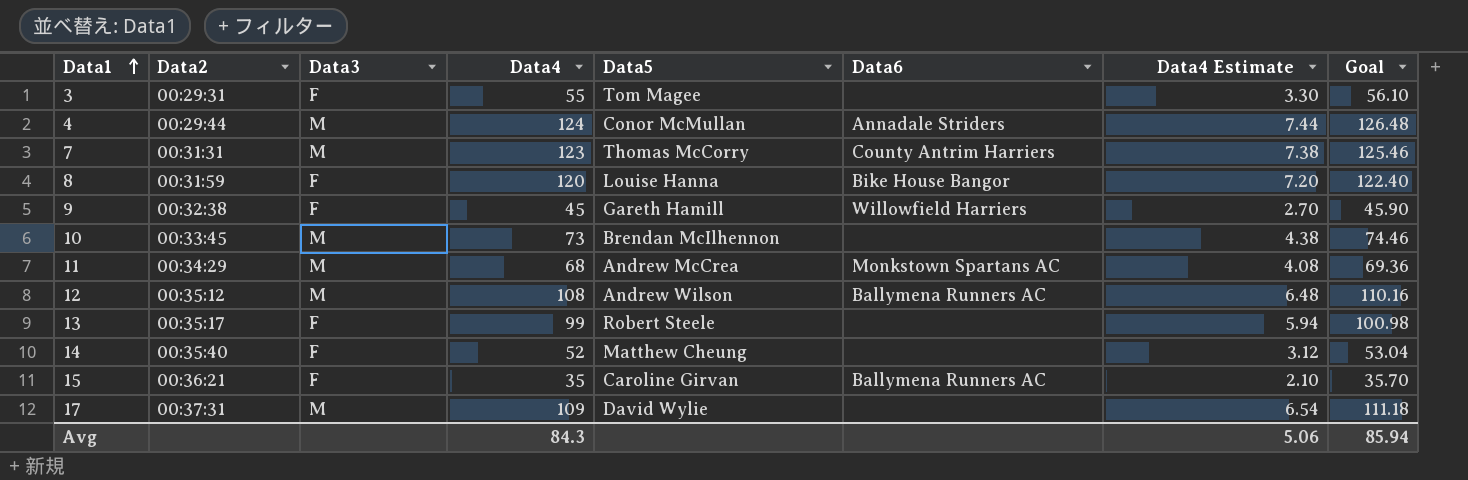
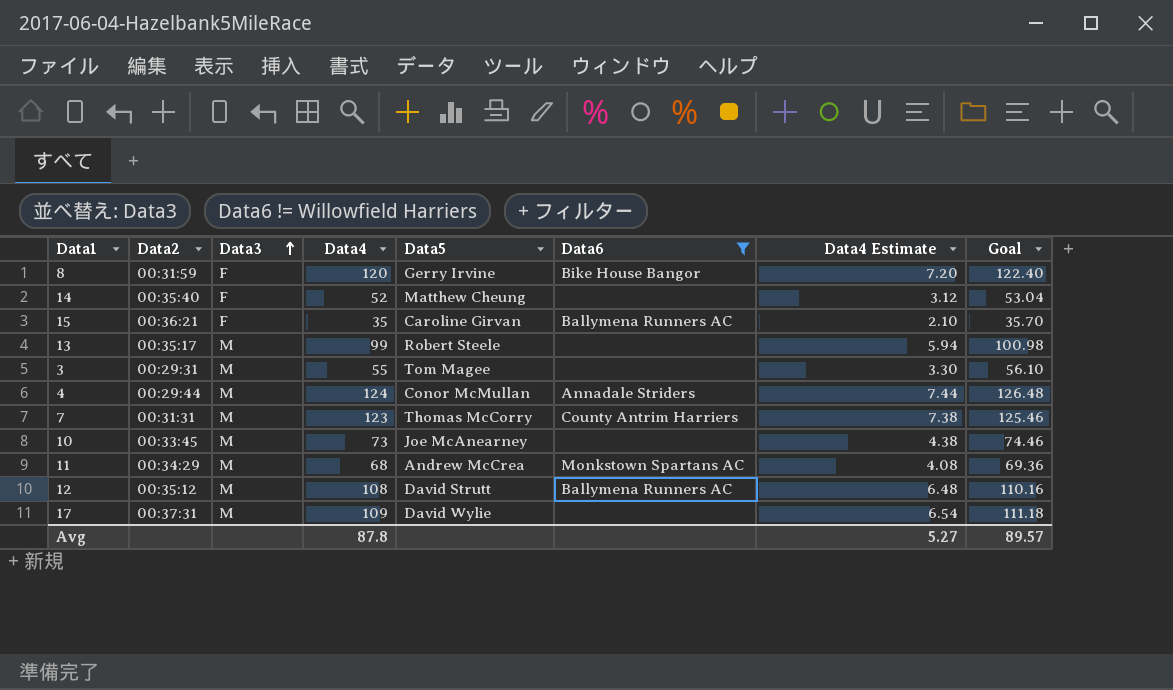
filter: none -> Data6 != Willowfield Harriers
row order: Data1 ascending -> Data3 ascending
8 | Data5: Louise Hanna -> Gerry Irvine
13 | Data3: F -> M
3 | Data3: F -> M
10 | Data5: Brendan McIlhennon -> Joe McAnearney
12 | Data5: Andrew Wilson -> David Strutt
Avg | Data4: 84.3 -> 87.8
Avg | Data4 Estimate: 5.06 -> 5.27
Avg | Goal: 85.94 -> 89.57

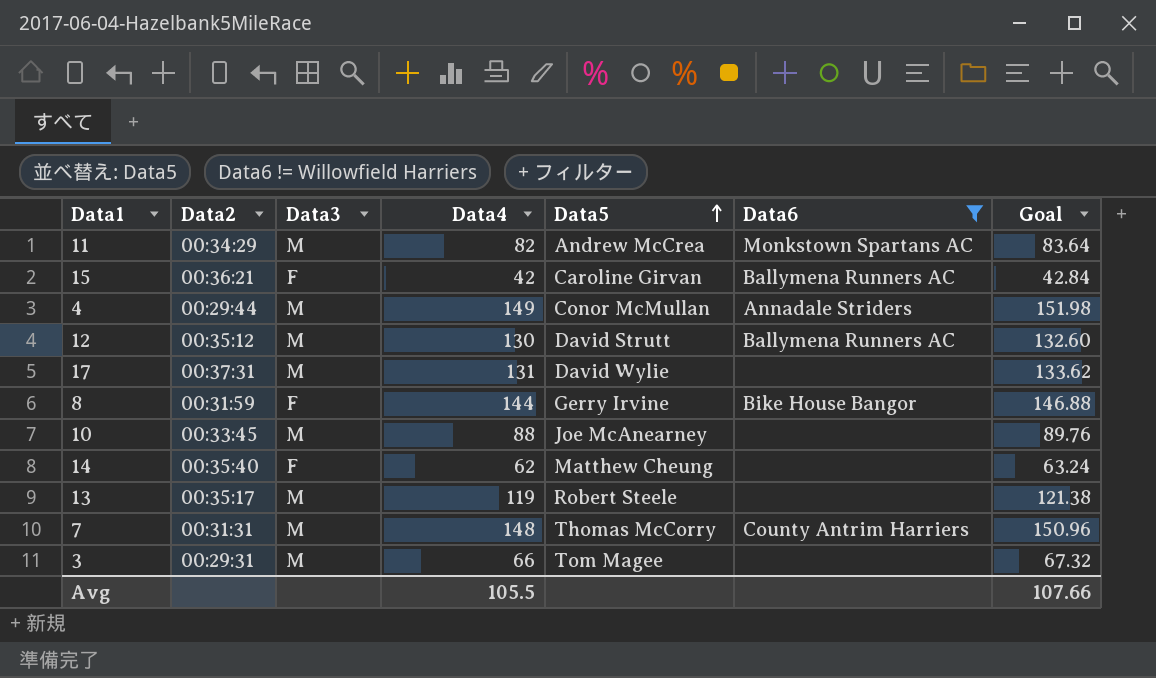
row order: Data3 ascending -> Data5 ascending
column Data4 Estimate | formula: [Data4] * 0.06 -> none
11 | Data4: 68 -> 82
11 | Goal: 69.36 -> 83.64
15 | Data4: 35 -> 42
15 | Goal: 35.70 -> 42.84
4 | Data4: 124 -> 149
4 | Goal: 126.48 -> 151.98
12 | Data4: 108 -> 130
12 | Goal: 110.16 -> 132.60
17 | Data4: 109 -> 131
17 | Goal: 111.18 -> 133.62
8 | Data4: 120 -> 144
8 | Goal: 122.40 -> 146.88
10 | Data4: 73 -> 88
10 | Goal: 74.46 -> 89.76
14 | Data4: 52 -> 62
14 | Goal: 53.04 -> 63.24
13 | Data4: 99 -> 119
13 | Goal: 100.98 -> 121.38
7 | Data4: 123 -> 148
7 | Goal: 125.46 -> 150.96
3 | Data4: 55 -> 66
3 | Goal: 56.10 -> 67.32
Avg | Data4: 87.8 -> 105.5
Avg | Goal: 89.57 -> 107.66

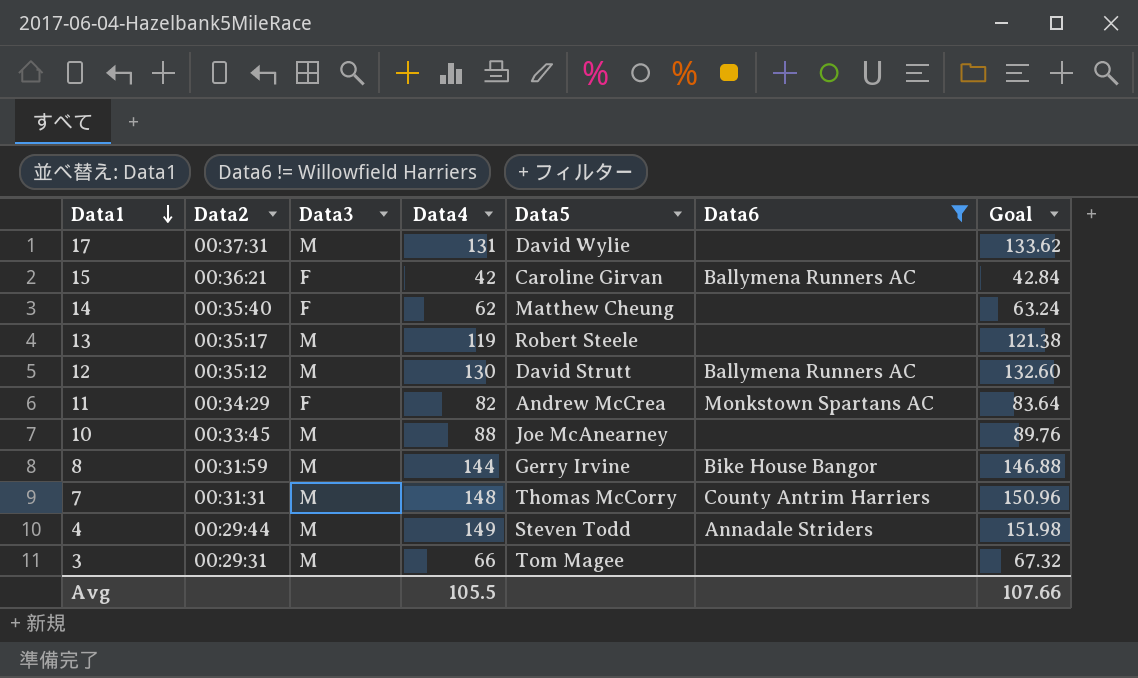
row order: Data5 ascending -> Data1 descending
11 | Data3: M -> F
8 | Data3: F -> M
4 | Data5: Conor McMullan -> Steven Todd

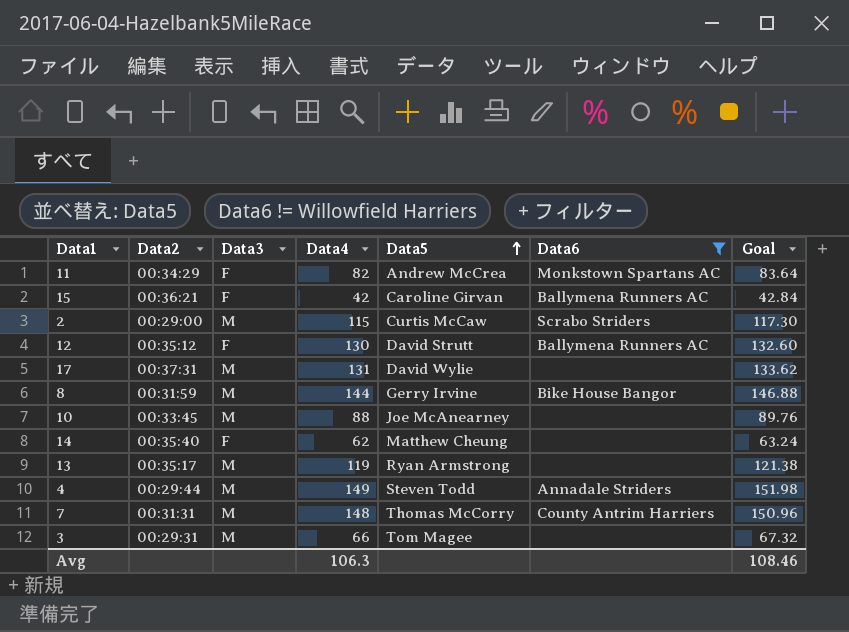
row order: Data1 descending -> Data5 ascending
row 2: none -> 00:29:00 | M | 115 | Curtis McCaw | Scrabo Striders | 117.30
12 | Data3: M -> F
13 | Data5: Robert Steele -> Ryan Armstrong
Avg | Data4: 105.5 -> 106.3
Avg | Goal: 107.66 -> 108.46

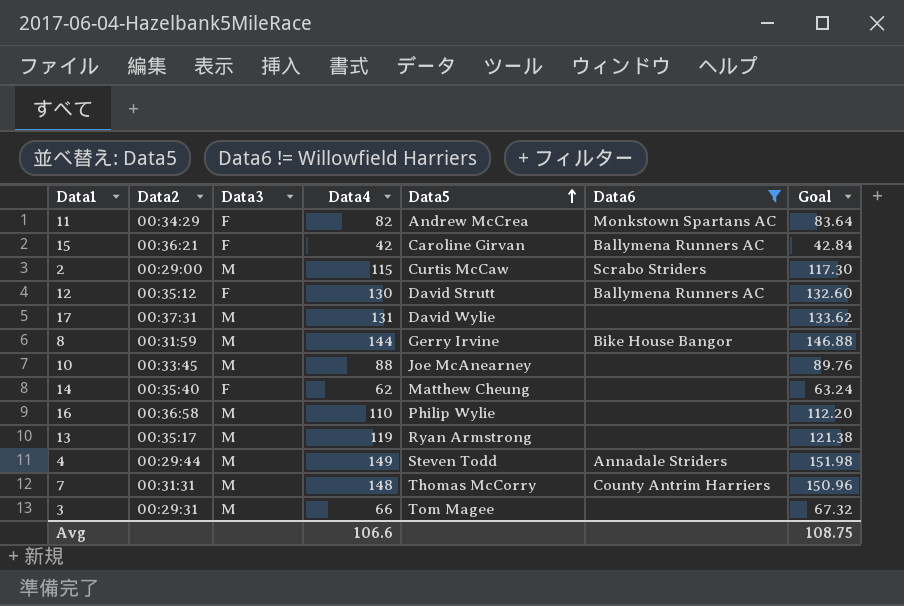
row 16: none -> 00:36:58 | M | 110 | Philip Wylie | none | 112.20
Avg | Data4: 106.3 -> 106.6
Avg | Goal: 108.46 -> 108.75

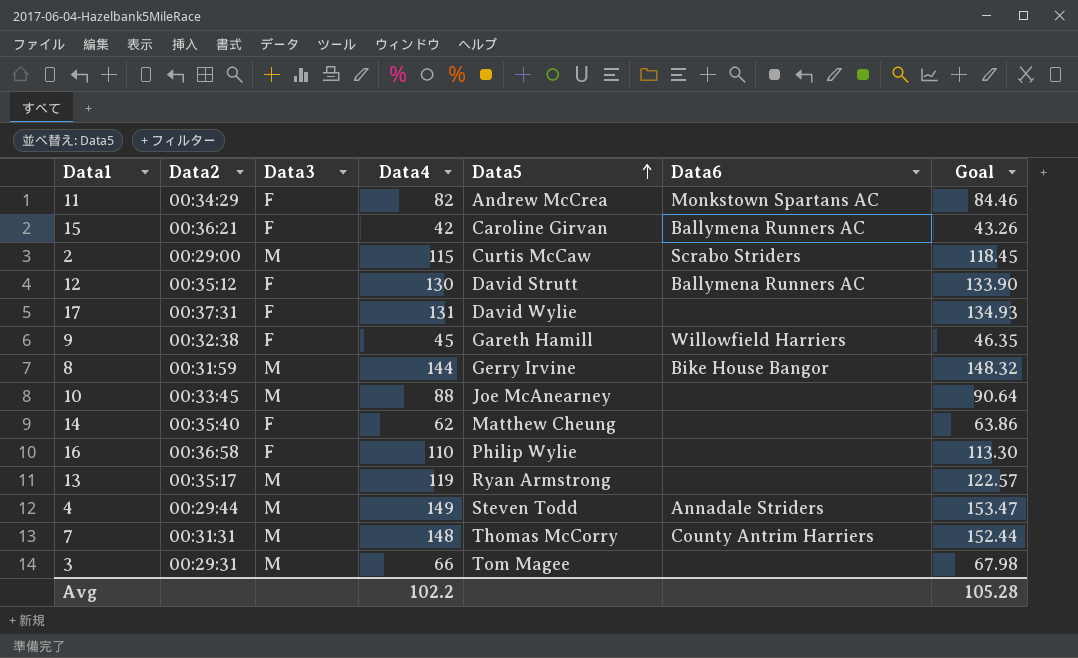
filter: Data6 != Willowfield Harriers -> none
column Goal | formula: [Data4] * 1.02 -> [Data4] * 1.03
17 | Data3: M -> F
16 | Data3: M -> F
Avg | Data4: 106.6 -> 102.2
Avg | Goal: 108.75 -> 105.28

